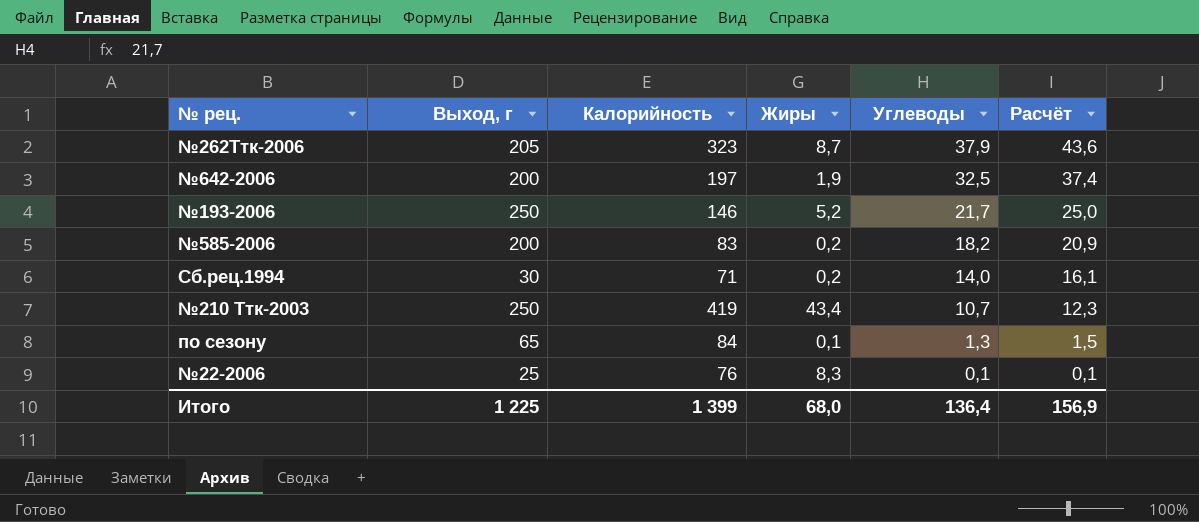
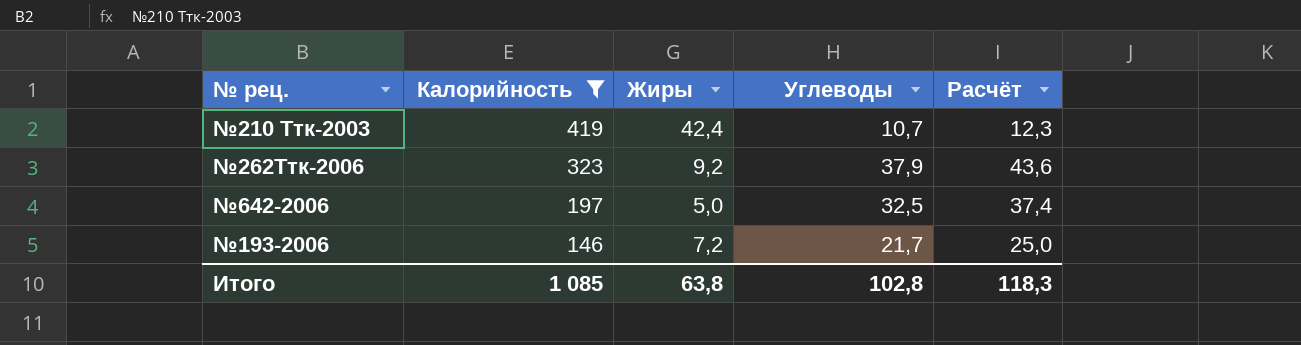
filter: none -> Калорийность >= 146
row order: Углеводы descending -> Калорийность descending
column Выход, г | position: 2 -> none
№210 Ттк-2003 | Жиры: 43,4 -> 42,4
№262Ттк-2006 | Жиры: 8,7 -> 9,2
№642-2006 | Жиры: 1,9 -> 5,0
№193-2006 | Жиры: 5,2 -> 7,2
Итого | Калорийность: 1 399 -> 1 085
Итого | Жиры: 68,0 -> 63,8
Итого | Углеводы: 136,4 -> 102,8
Итого | Расчёт: 156,9 -> 118,3

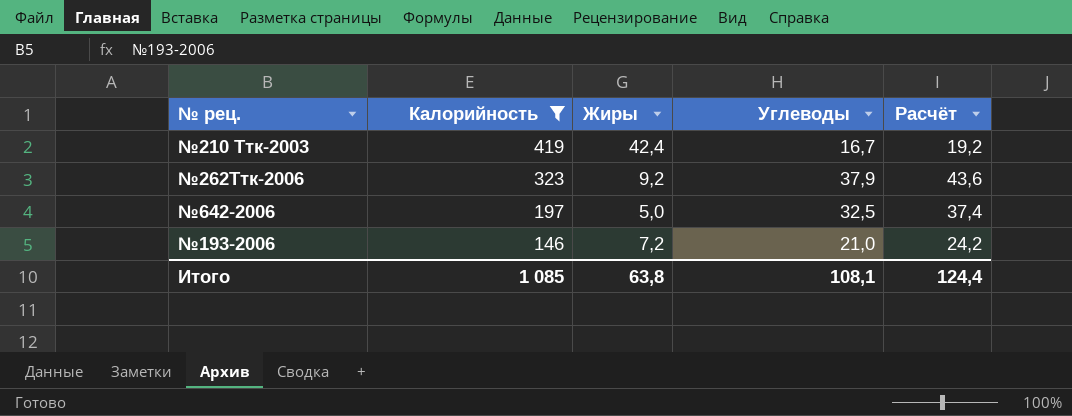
№210 Ттк-2003 | Углеводы: 10,7 -> 16,7
№210 Ттк-2003 | Расчёт: 12,3 -> 19,2
№193-2006 | Углеводы: 21,7 -> 21,0
№193-2006 | Расчёт: 25,0 -> 24,2
Итого | Углеводы: 102,8 -> 108,1
Итого | Расчёт: 118,3 -> 124,4

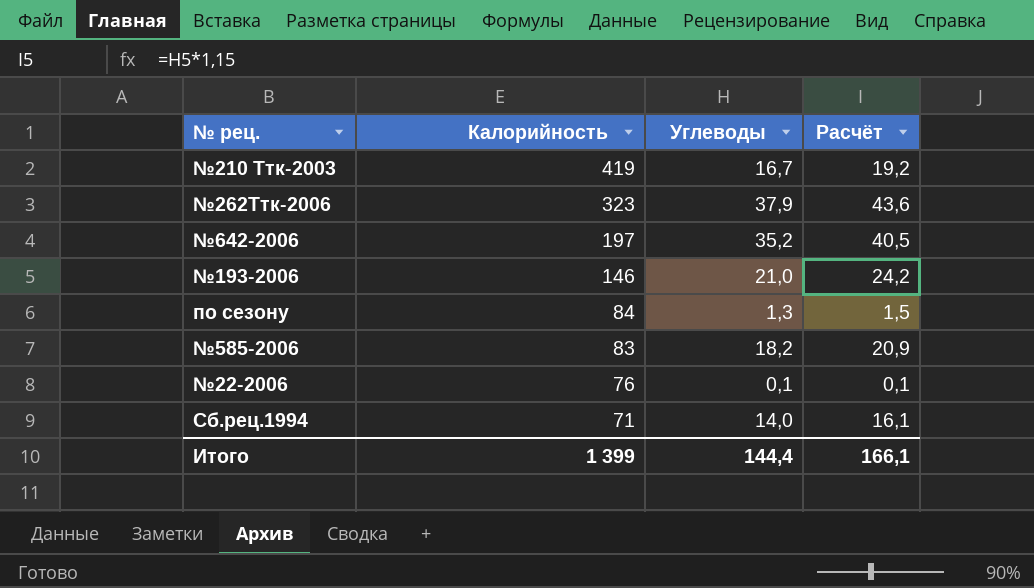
filter: Калорийность >= 146 -> none
column Жиры | position: 3 -> none
№642-2006 | Углеводы: 32,5 -> 35,2
№642-2006 | Расчёт: 37,4 -> 40,5
Итого | Калорийность: 1 085 -> 1 399
Итого | Углеводы: 108,1 -> 144,4
Итого | Расчёт: 124,4 -> 166,1

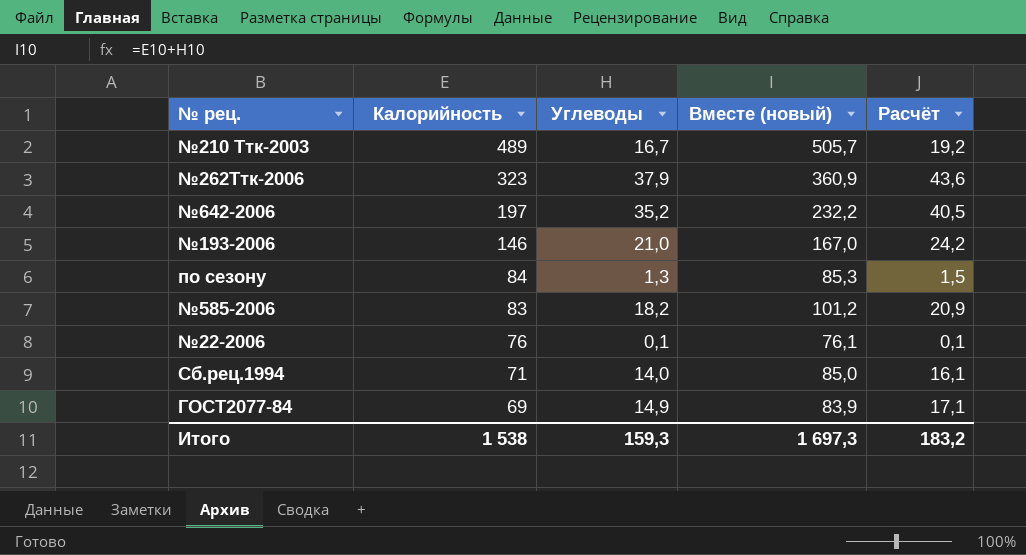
column Вместе (новый) | formula: none -> [Калорийность] + [Углеводы]
№210 Ттк-2003 | Калорийность: 419 -> 489
row ГОСТ2077-84: none -> 69 | 14,9 | 83,9 | 17,1
Итого | Калорийность: 1 399 -> 1 538
Итого | Углеводы: 144,4 -> 159,3
Итого | Расчёт: 166,1 -> 183,2

